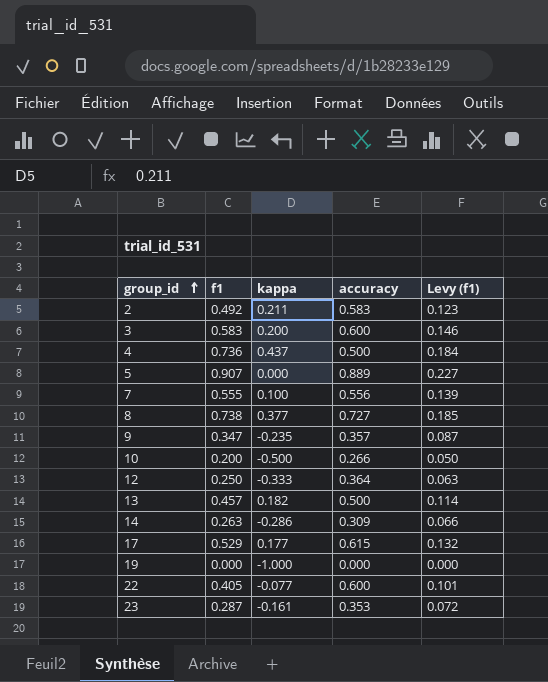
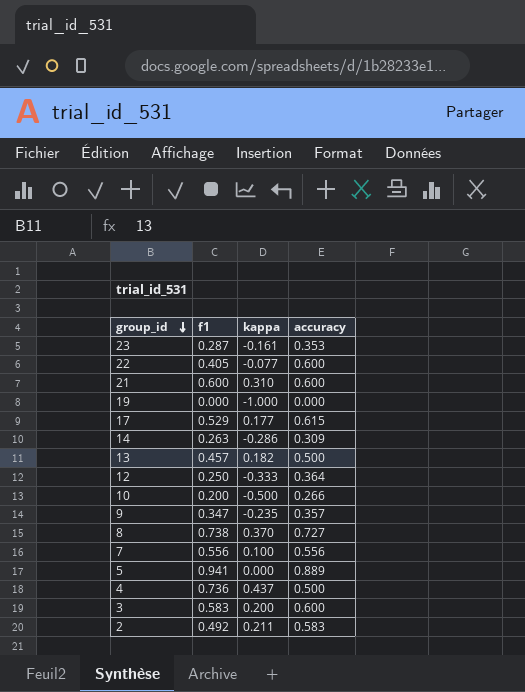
row order: group_id ascending -> group_id descending
column Levy (f1) | formula: [f1] * 0.25 -> none
row 21: none -> 0.600 | 0.310 | 0.600
8 | kappa: 0.377 -> 0.370
7 | f1: 0.555 -> 0.556
5 | f1: 0.907 -> 0.941

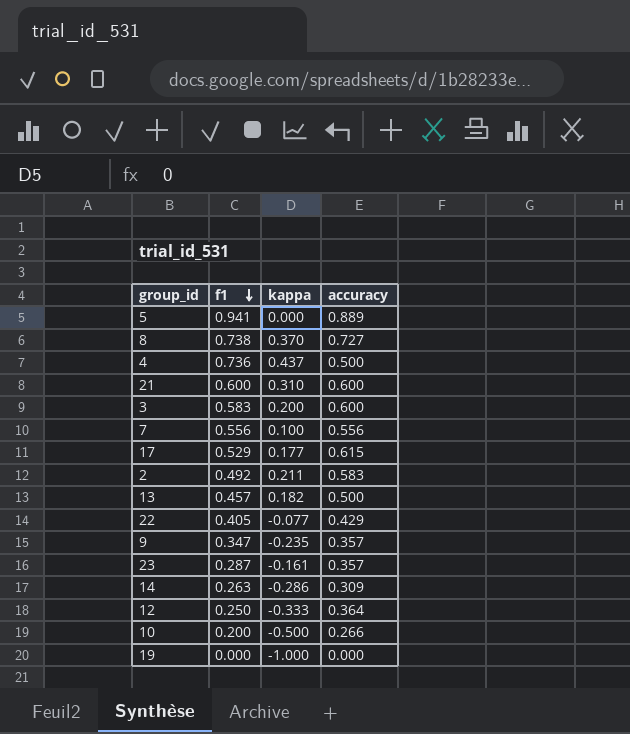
row order: group_id descending -> f1 descending
22 | accuracy: 0.600 -> 0.429
23 | accuracy: 0.353 -> 0.357

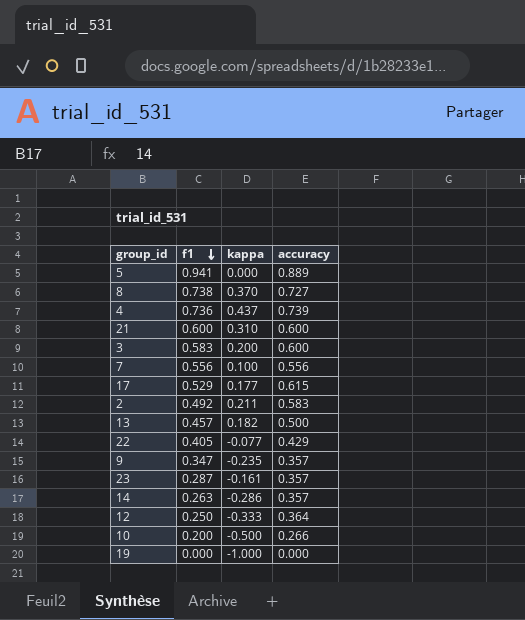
4 | accuracy: 0.500 -> 0.739
14 | accuracy: 0.309 -> 0.357

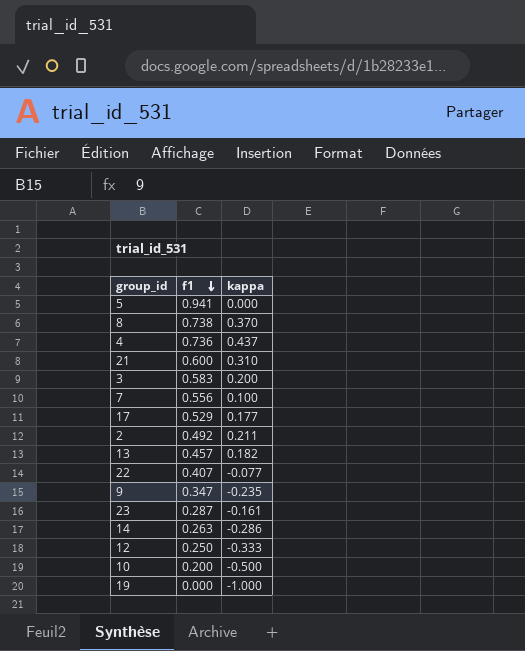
column accuracy | position: 4 -> none
22 | f1: 0.405 -> 0.407

